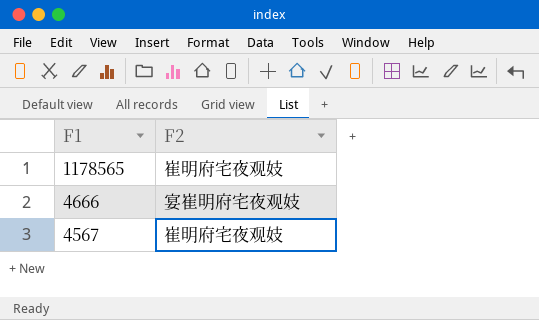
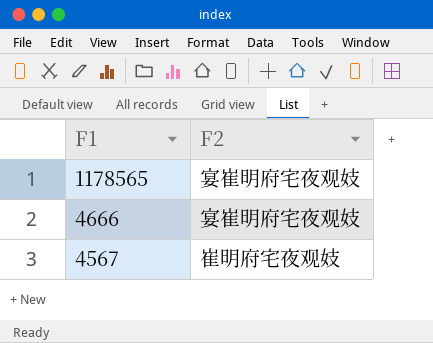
1178565 | F2: 崔明府宅夜观妓 -> 宴崔明府宅夜观妓

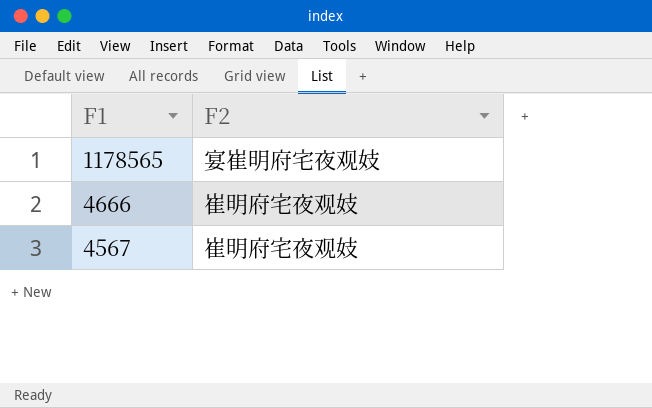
4666 | F2: 宴崔明府宅夜观妓 -> 崔明府宅夜观妓

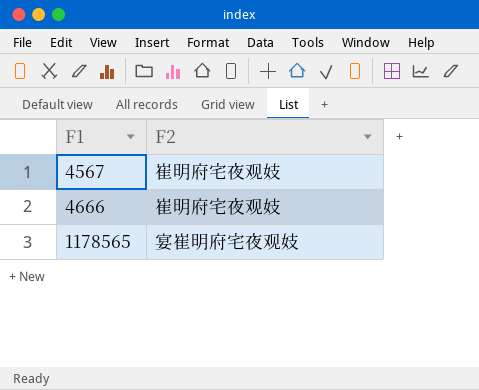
row order: F1 descending -> F1 ascending

